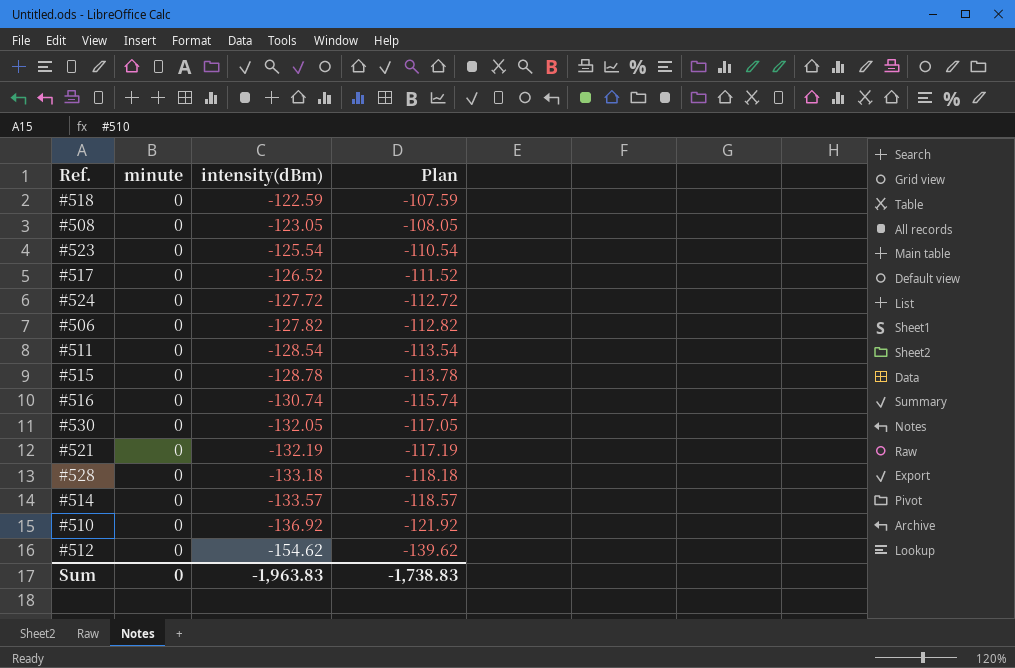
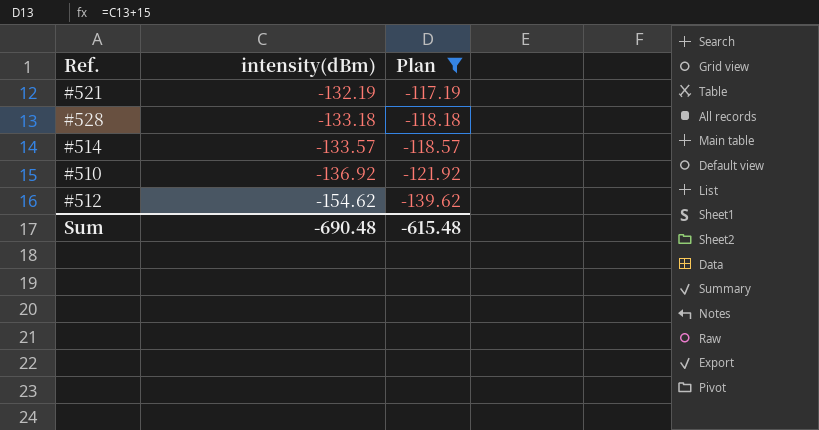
filter: none -> Plan <= -117.19
column minute | position: 2 -> none
Sum | intensity(dBm): -1,963.83 -> -690.48
Sum | Plan: -1,738.83 -> -615.48

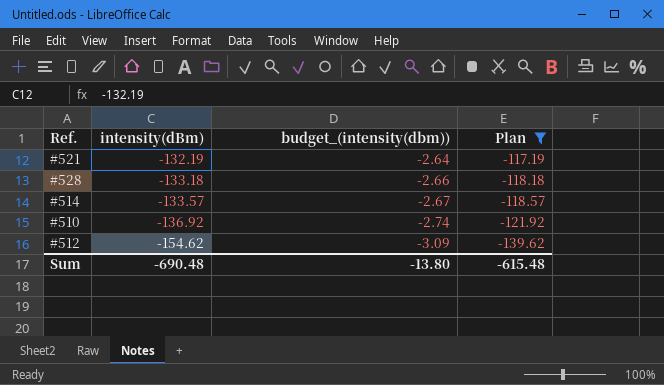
column budget_(intensity(dbm)) | formula: none -> [intensity(dBm)] * 0.02

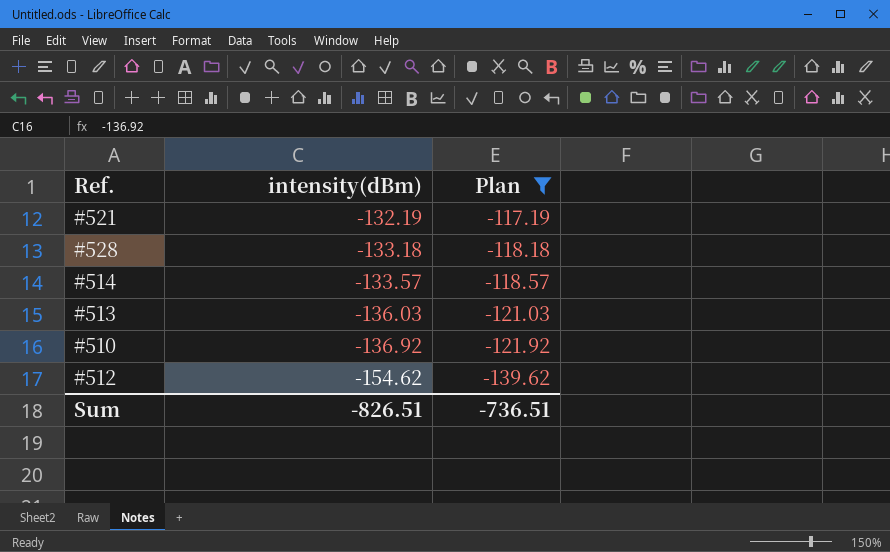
column budget_(intensity(dbm)) | formula: [intensity(dBm)] * 0.02 -> none
row #513: none -> -136.03 | -121.03
Sum | intensity(dBm): -690.48 -> -826.51
Sum | Plan: -615.48 -> -736.51

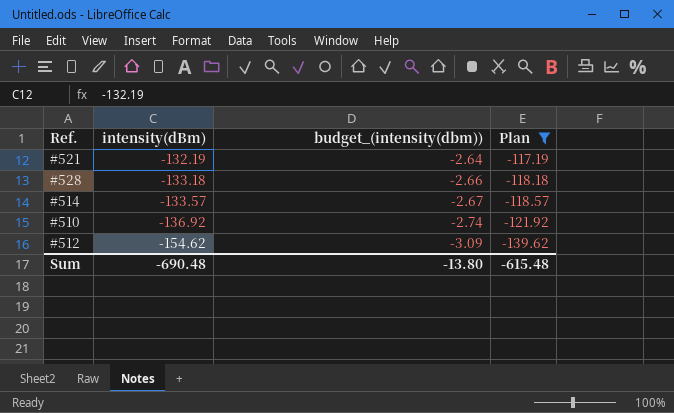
column budget_(intensity(dbm)) | formula: none -> [intensity(dBm)] * 0.02
row #513: -136.03 | -121.03 -> none
Sum | intensity(dBm): -826.51 -> -690.48
Sum | Plan: -736.51 -> -615.48

